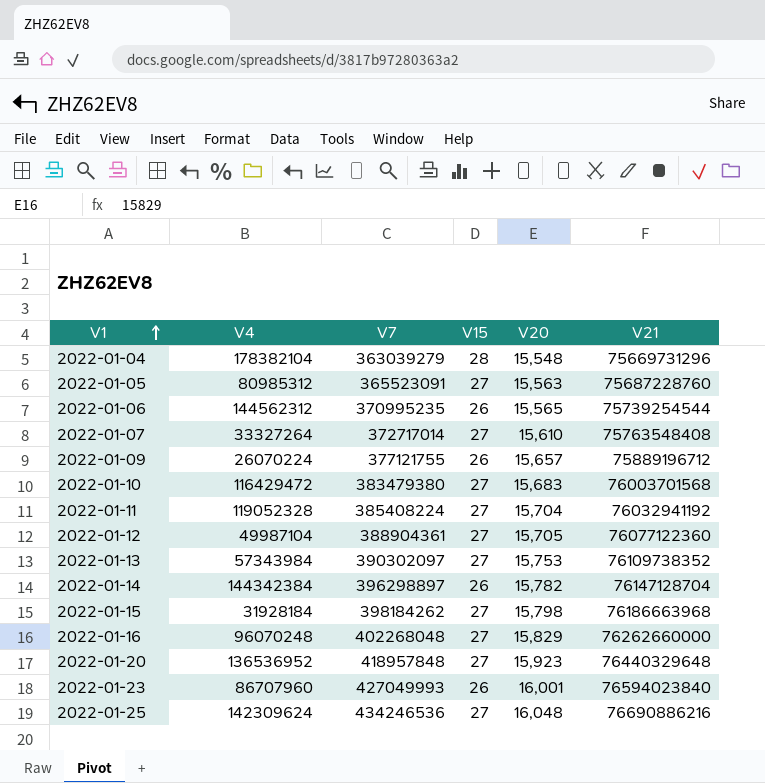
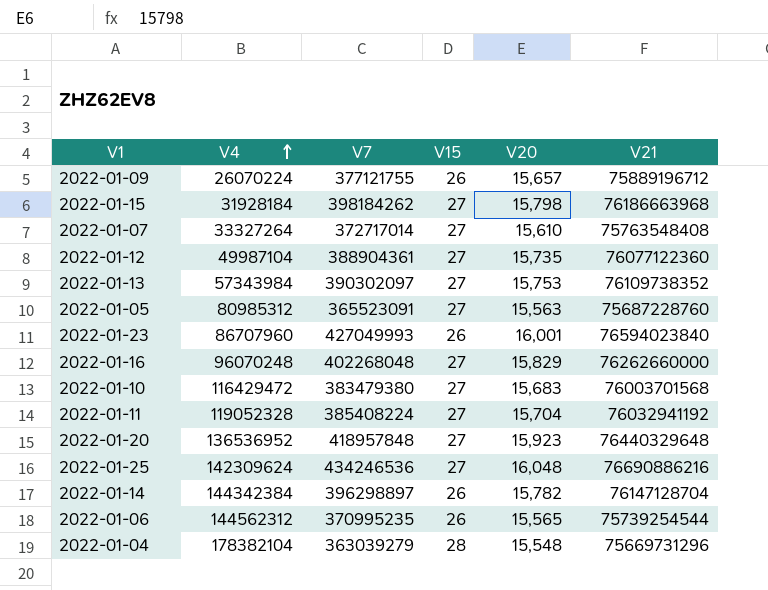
row order: V1 ascending -> V4 ascending
2022-01-12 | V20: 15,705 -> 15,735

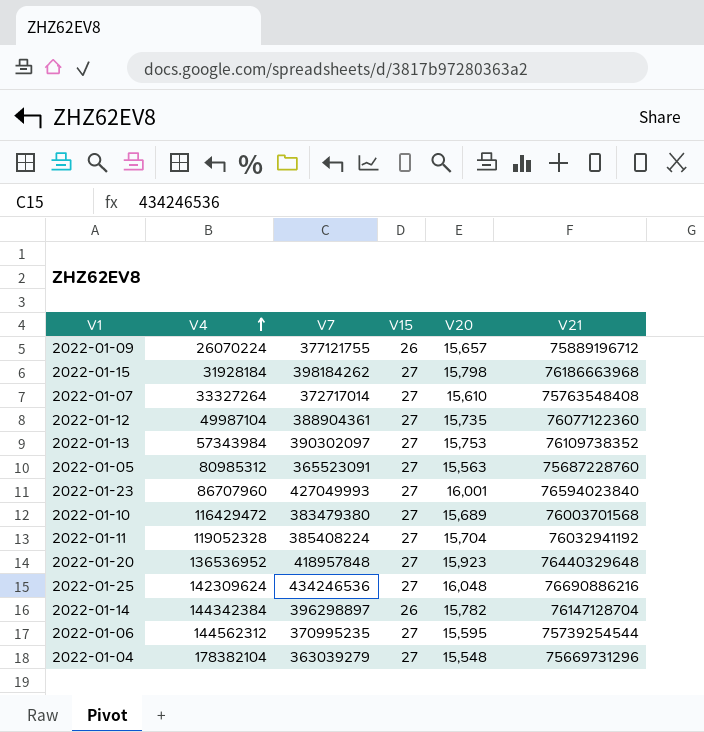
row 2022-01-16: 96070248 | 402268048 | 27 | 15,829 | 76262660000 -> none
2022-01-23 | V15: 26 -> 27
2022-01-10 | V20: 15,683 -> 15,689
2022-01-06 | V15: 26 -> 27
2022-01-06 | V20: 15,565 -> 15,595
2022-01-04 | V15: 28 -> 27

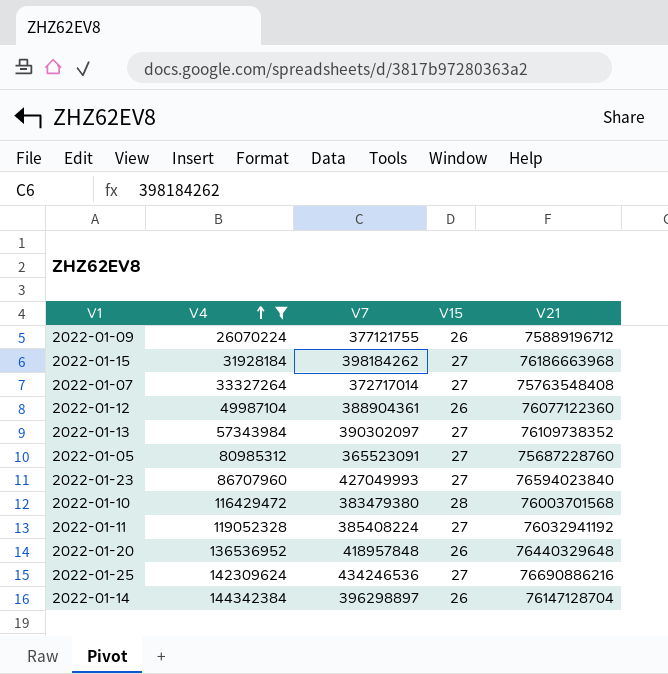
filter: none -> V4 <= 144342384
column V20 | position: 5 -> none
2022-01-12 | V15: 27 -> 26
2022-01-10 | V15: 27 -> 28
2022-01-20 | V15: 27 -> 26

